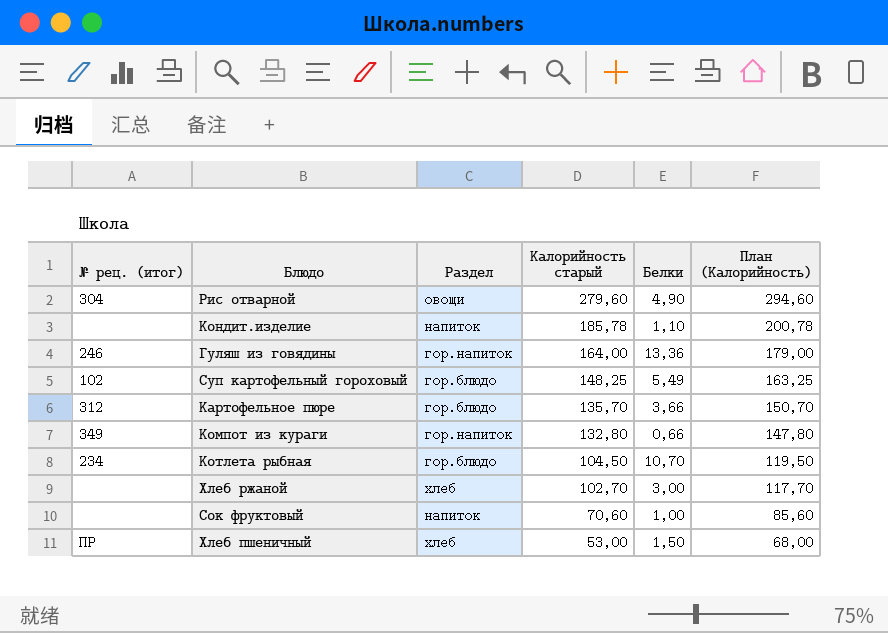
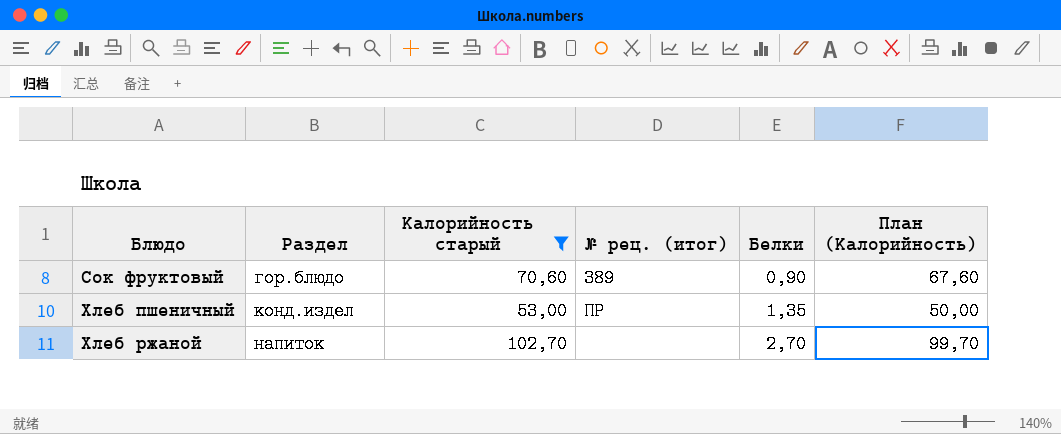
filter: none -> Калорийность старый <= 102,70
row order: Калорийность старый descending -> Блюдо ascending
column № рец. (итог) | position: 1 -> 4
column План (Калорийность) | formula: [Калорийность старый] + 15 -> [Калорийность старый] - 3
Сок фруктовый | Раздел: напиток -> гор.блюдо
Сок фруктовый | № рец. (итог): none -> 389
Сок фруктовый | Белки: 1,00 -> 0,90
Хлеб пшеничный | Раздел: хлеб -> конд.издел
Хлеб пшеничный | Белки: 1,50 -> 1,35
Хлеб ржаной | Раздел: хлеб -> напиток
Хлеб ржаной | Белки: 3,00 -> 2,70

